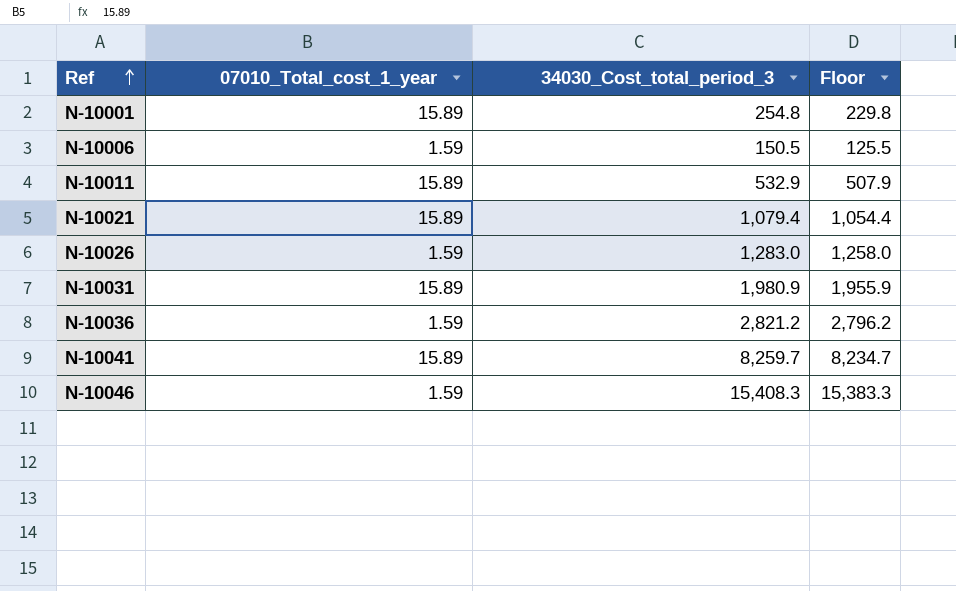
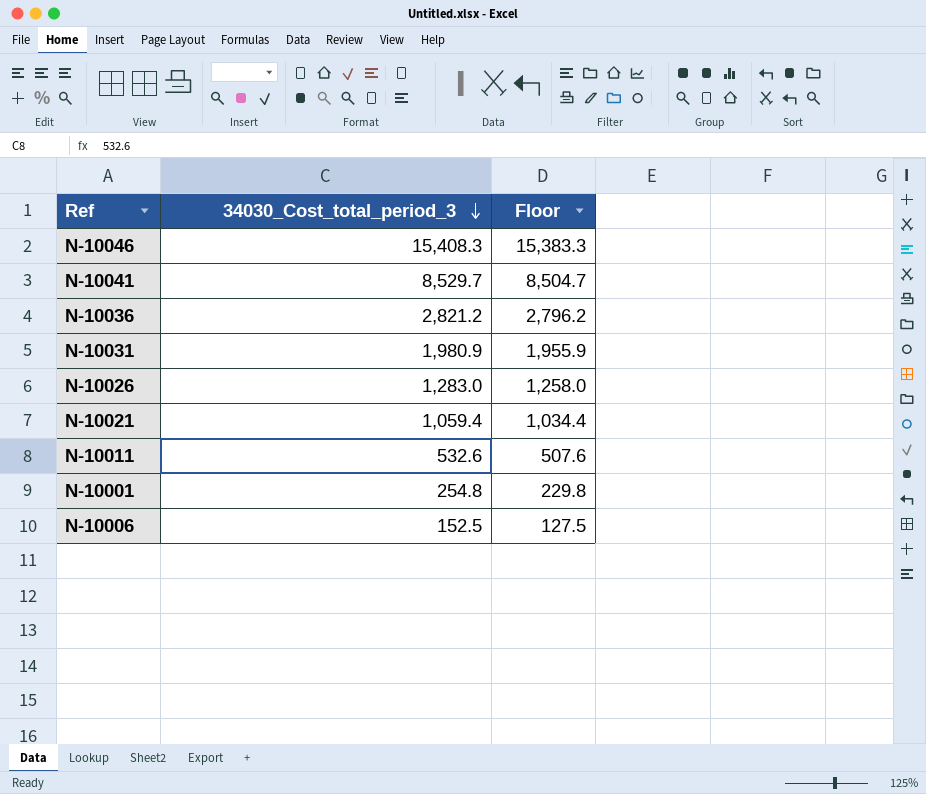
row order: Ref ascending -> 34030_Cost_total_period_3 descending
column 07010_Total_cost_1_year | position: 2 -> none
N-10041 | 34030_Cost_total_period_3: 8,259.7 -> 8,529.7
N-10041 | Floor: 8,234.7 -> 8,504.7
N-10021 | 34030_Cost_total_period_3: 1,079.4 -> 1,059.4
N-10021 | Floor: 1,054.4 -> 1,034.4
N-10011 | 34030_Cost_total_period_3: 532.9 -> 532.6
N-10011 | Floor: 507.9 -> 507.6
N-10006 | 34030_Cost_total_period_3: 150.5 -> 152.5
N-10006 | Floor: 125.5 -> 127.5

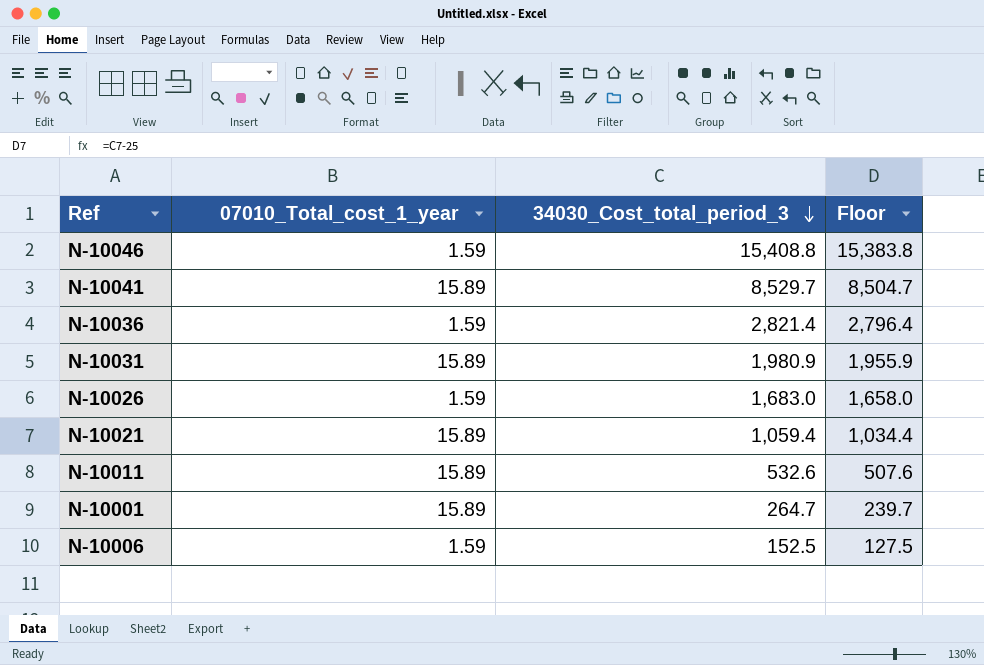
column 07010_Total_cost_1_year | position: none -> 2
N-10046 | 34030_Cost_total_period_3: 15,408.3 -> 15,408.8
N-10046 | Floor: 15,383.3 -> 15,383.8
N-10036 | 34030_Cost_total_period_3: 2,821.2 -> 2,821.4
N-10036 | Floor: 2,796.2 -> 2,796.4
N-10026 | 34030_Cost_total_period_3: 1,283.0 -> 1,683.0
N-10026 | Floor: 1,258.0 -> 1,658.0
N-10001 | 34030_Cost_total_period_3: 254.8 -> 264.7
N-10001 | Floor: 229.8 -> 239.7

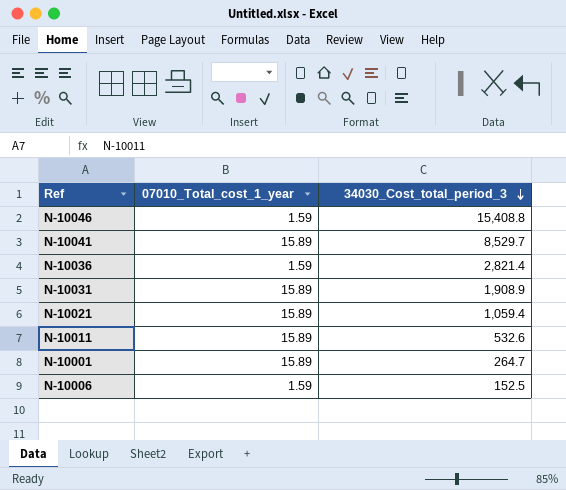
column Floor | formula: [34030_Cost_total_period_3] - 25 -> none
row N-10026: 1.59 | 1,683.0 | 1,658.0 -> none
N-10031 | 34030_Cost_total_period_3: 1,980.9 -> 1,908.9

